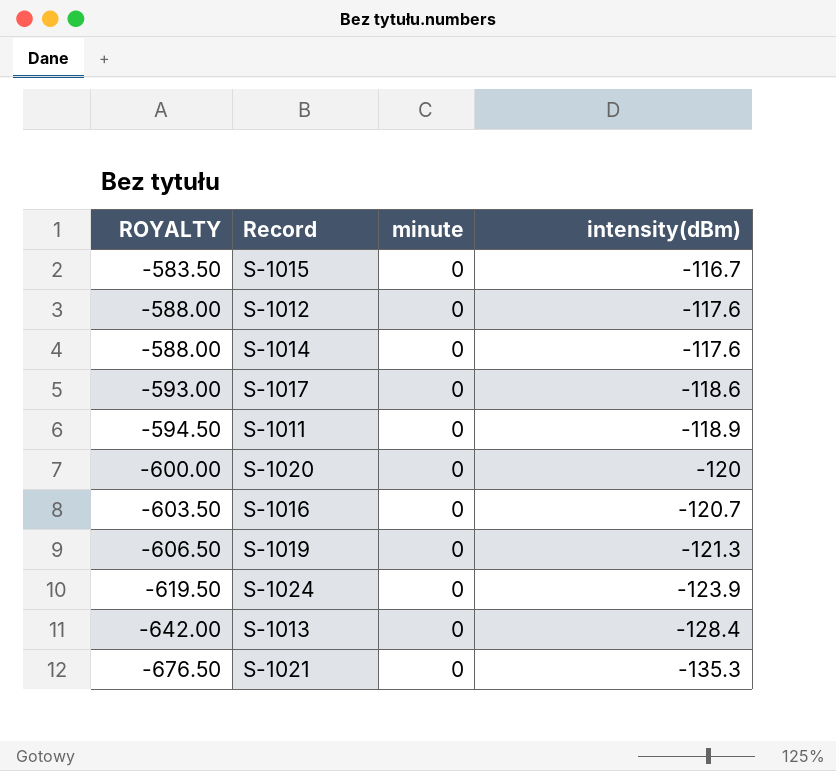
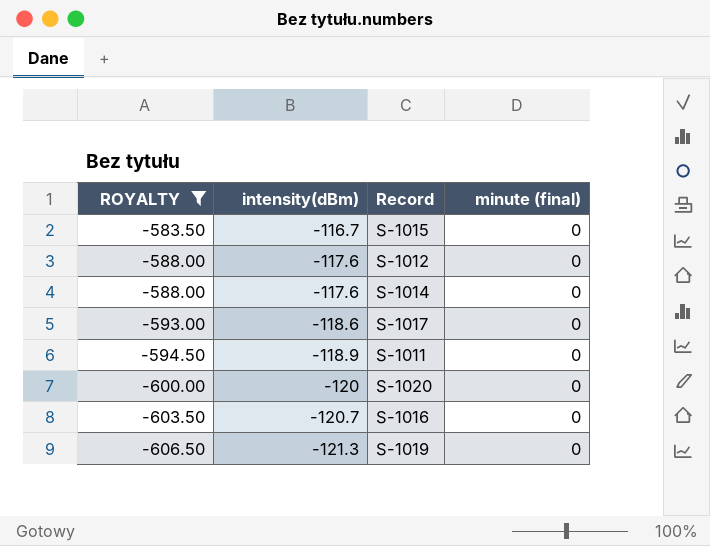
filter: none -> ROYALTY >= -606.50
column intensity(dBm) | position: 4 -> 2
column name: minute -> minute (final)

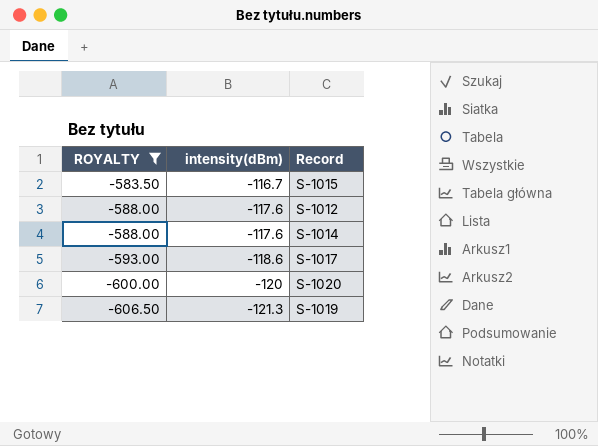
column minute (final) | position: 4 -> none
row S-1011: -594.50 | -118.9 | 0 -> none
row S-1016: -603.50 | -120.7 | 0 -> none

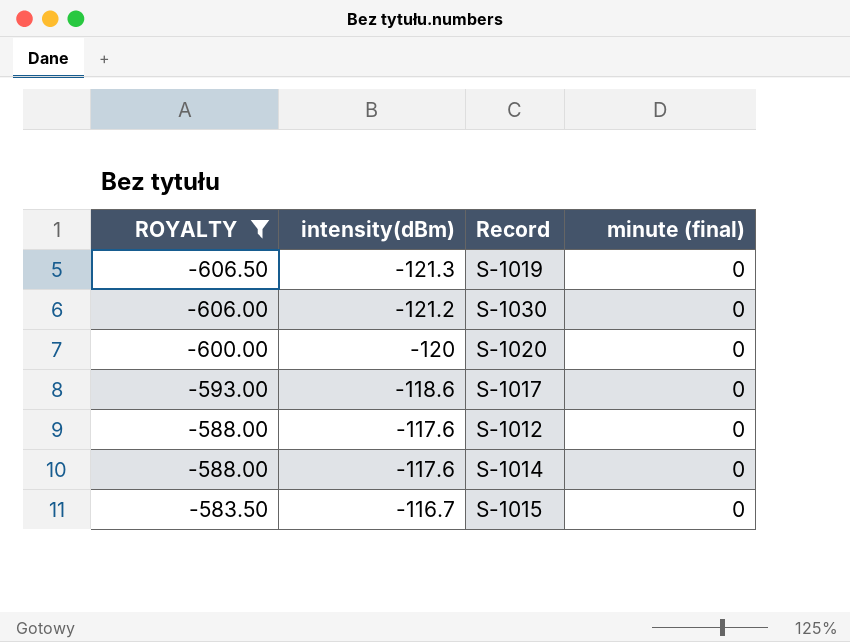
row order: ROYALTY descending -> ROYALTY ascending
column minute (final) | position: none -> 4
row S-1030: none -> -606.00 | -121.2 | 0

